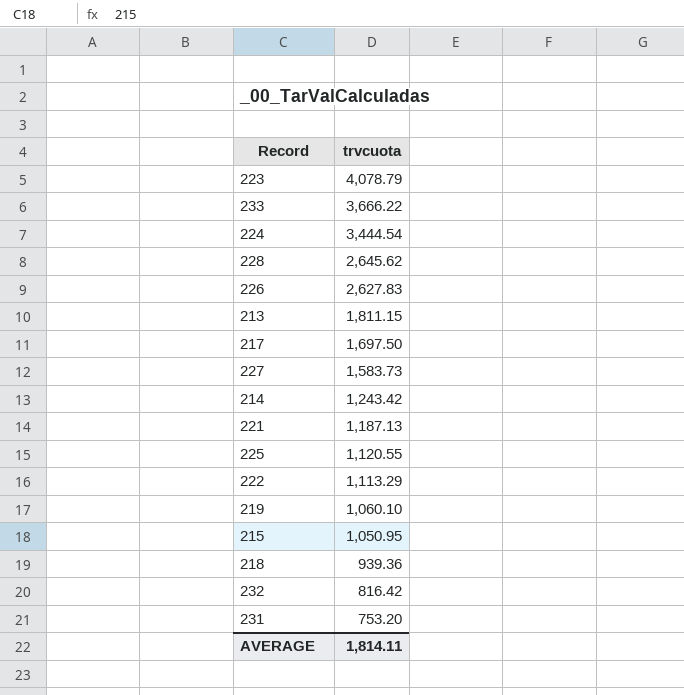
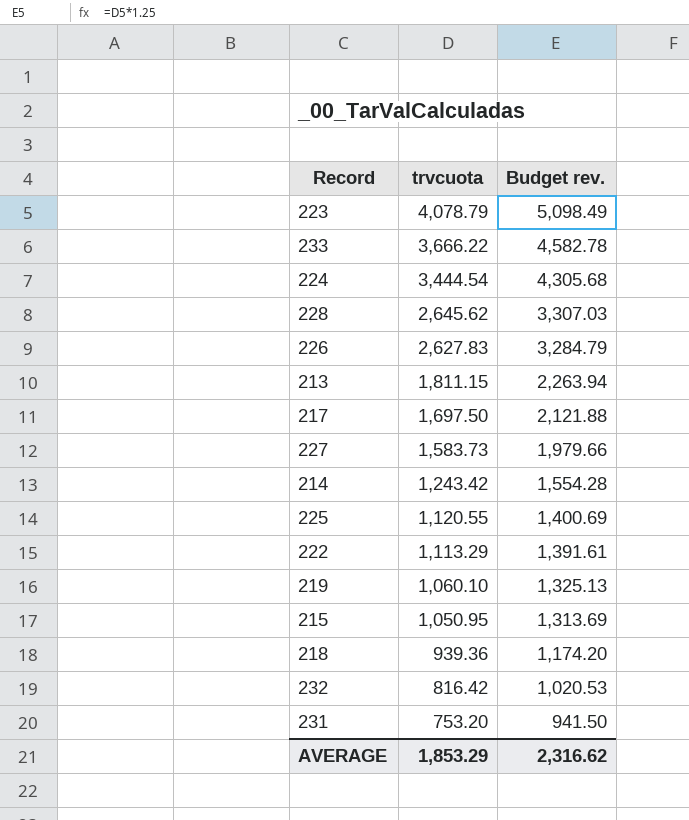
column Budget rev. | formula: none -> [trvcuota] * 1.25
row 221: 1,187.13 -> none
AVERAGE | trvcuota: 1,814.11 -> 1,853.29

